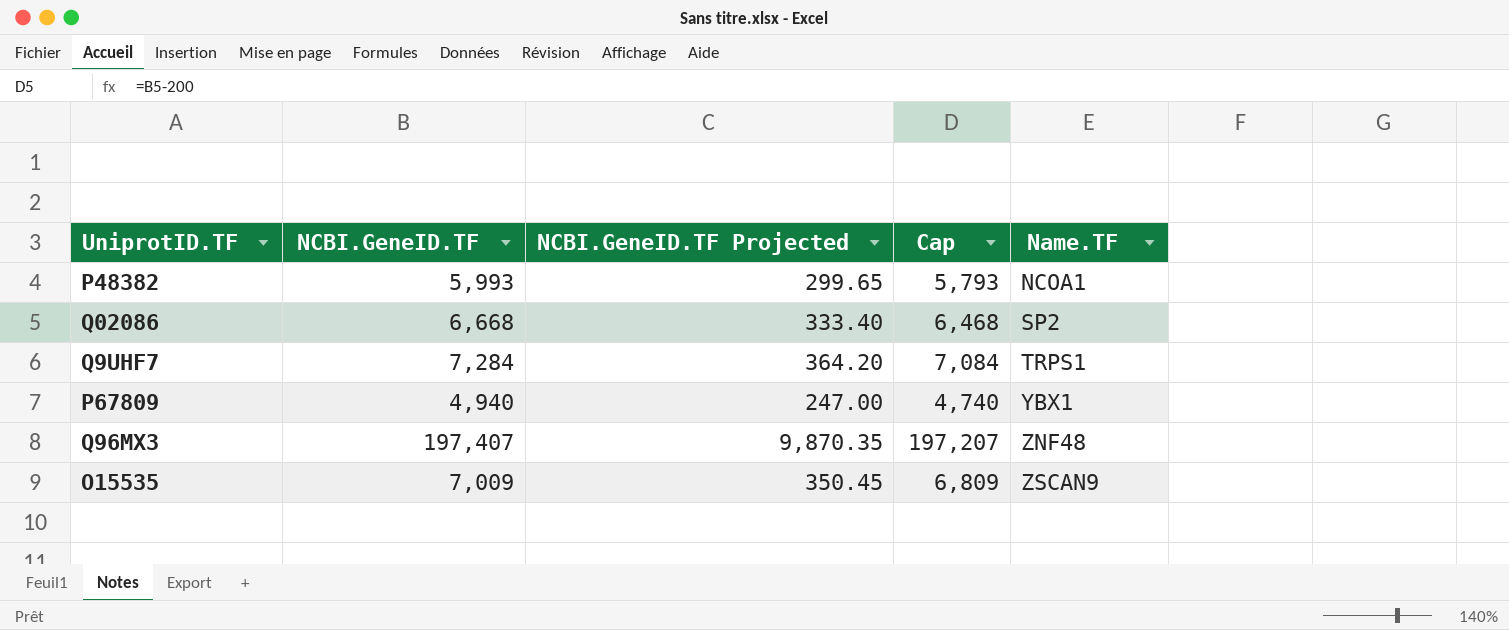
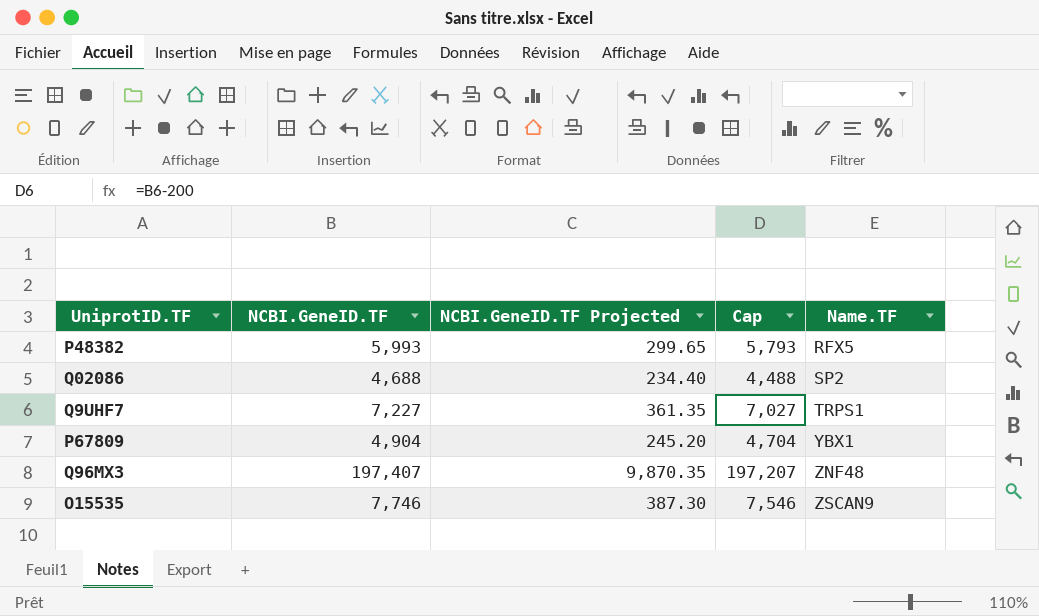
P48382 | Name.TF: NCOA1 -> RFX5
Q02086 | NCBI.GeneID.TF: 6,668 -> 4,688
Q02086 | NCBI.GeneID.TF Projected: 333.40 -> 234.40
Q02086 | Cap: 6,468 -> 4,488
Q9UHF7 | NCBI.GeneID.TF: 7,284 -> 7,227
Q9UHF7 | NCBI.GeneID.TF Projected: 364.20 -> 361.35
Q9UHF7 | Cap: 7,084 -> 7,027
P67809 | NCBI.GeneID.TF: 4,940 -> 4,904
P67809 | NCBI.GeneID.TF Projected: 247.00 -> 245.20
P67809 | Cap: 4,740 -> 4,704
O15535 | NCBI.GeneID.TF: 7,009 -> 7,746
O15535 | NCBI.GeneID.TF Projected: 350.45 -> 387.30
O15535 | Cap: 6,809 -> 7,546

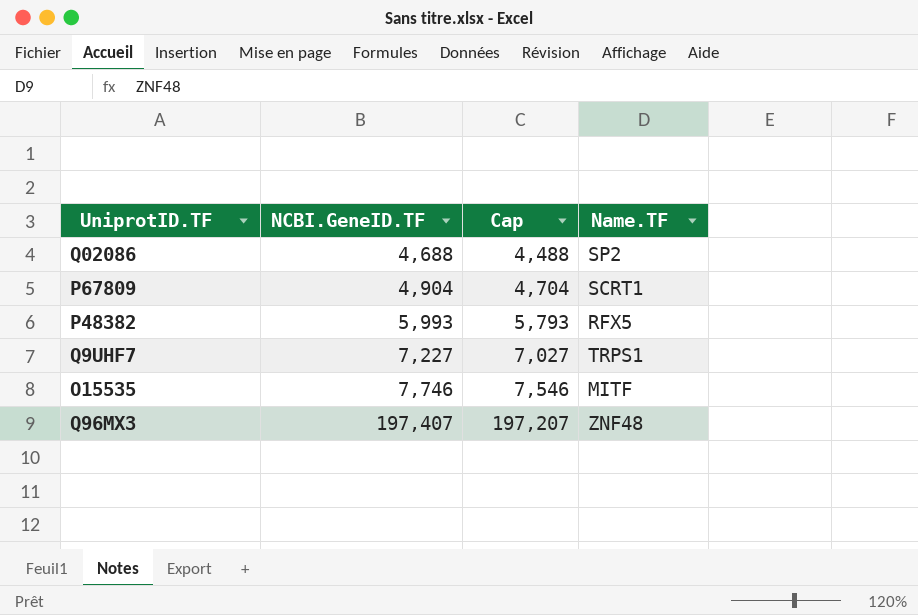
row order: Name.TF ascending -> NCBI.GeneID.TF ascending
column NCBI.GeneID.TF Projected | formula: [NCBI.GeneID.TF] * 0.05 -> none
P67809 | Name.TF: YBX1 -> SCRT1
O15535 | Name.TF: ZSCAN9 -> MITF

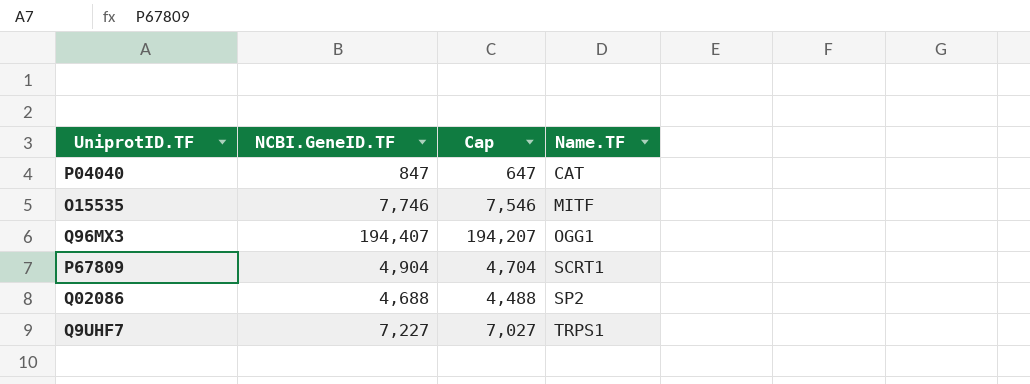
row order: NCBI.GeneID.TF ascending -> Name.TF ascending
row P48382: 5,993 | 5,793 | RFX5 -> none
row P04040: none -> 847 | 647 | CAT
Q96MX3 | NCBI.GeneID.TF: 197,407 -> 194,407
Q96MX3 | Cap: 197,207 -> 194,207
Q96MX3 | Name.TF: ZNF48 -> OGG1

